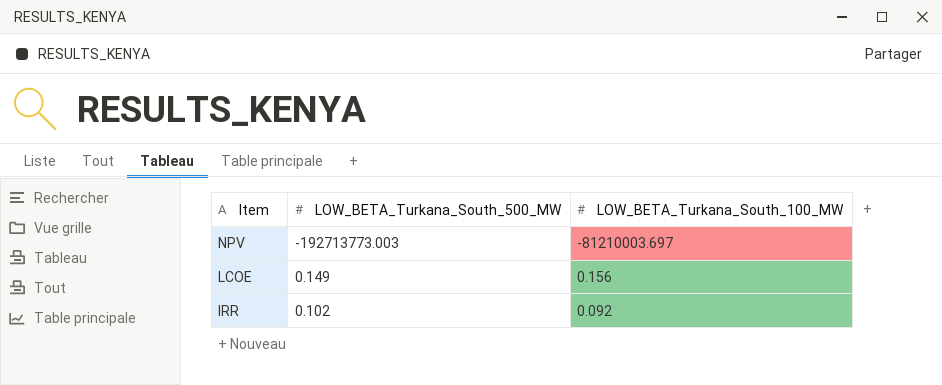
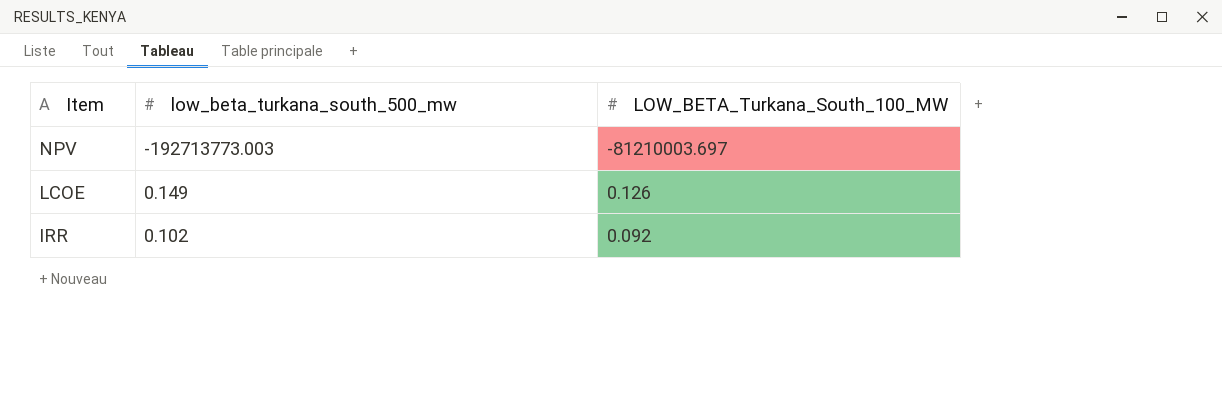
column name: LOW_BETA_Turkana_South_500_MW -> low_beta_turkana_south_500_mw
LCOE | LOW_BETA_Turkana_South_100_MW: 0.156 -> 0.126

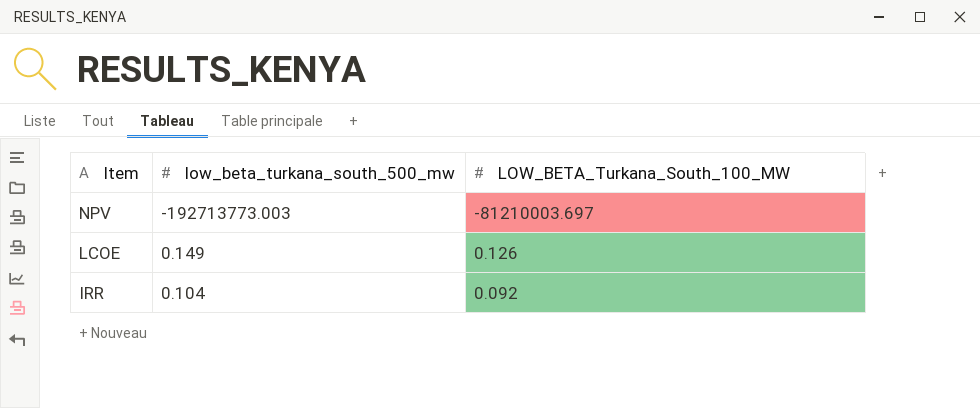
IRR | low_beta_turkana_south_500_mw: 0.102 -> 0.104

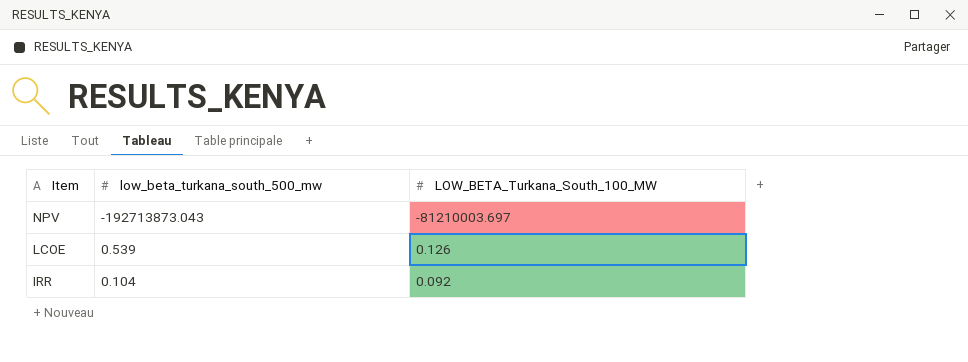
NPV | low_beta_turkana_south_500_mw: -192713773.003 -> -192713873.043
LCOE | low_beta_turkana_south_500_mw: 0.149 -> 0.539

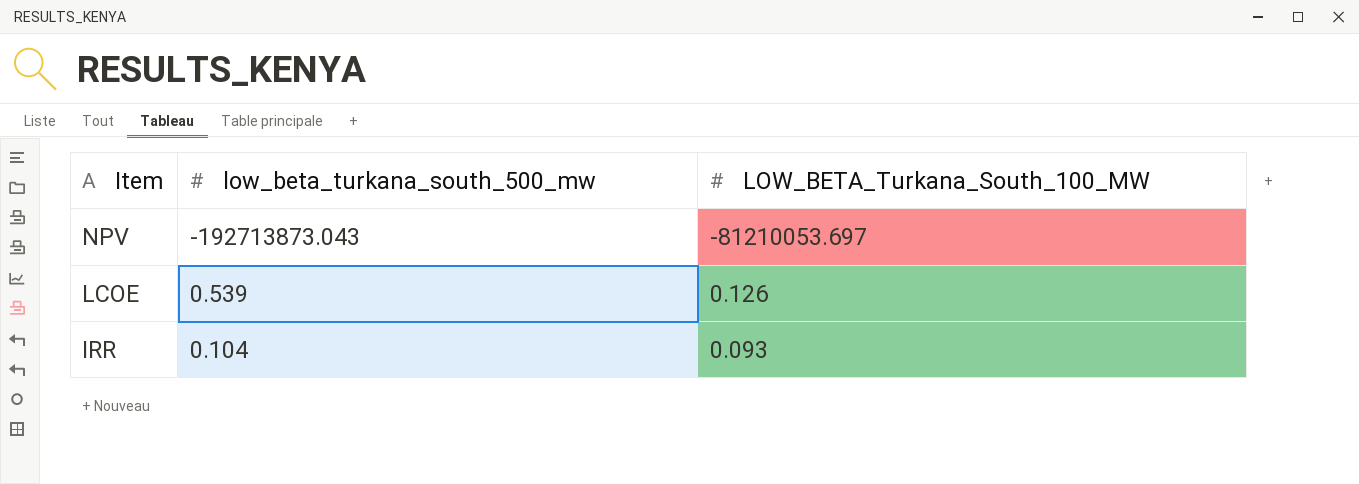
NPV | LOW_BETA_Turkana_South_100_MW: -81210003.697 -> -81210053.697
IRR | LOW_BETA_Turkana_South_100_MW: 0.092 -> 0.093

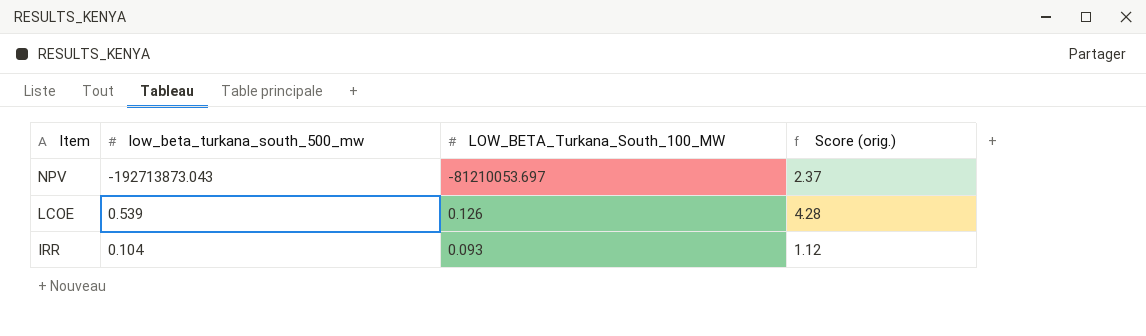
column Score (orig.) | formula: none -> [low_beta_turkana_south_500_mw] / [LOW_BETA_Turkana_South_100_MW]

